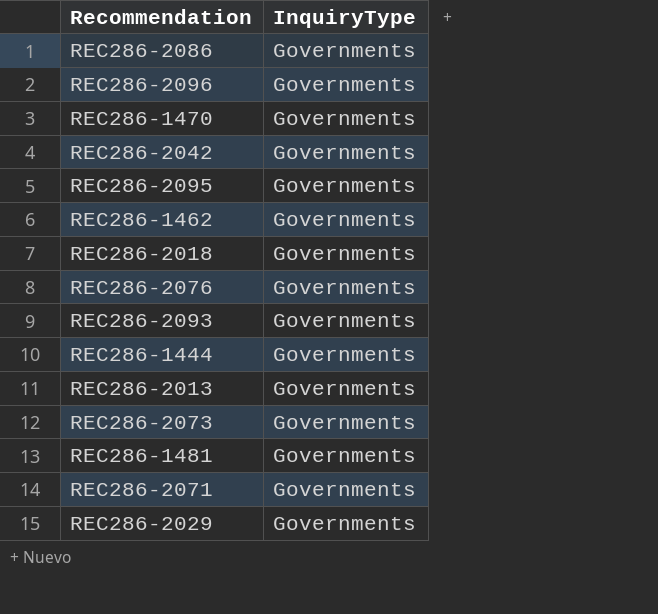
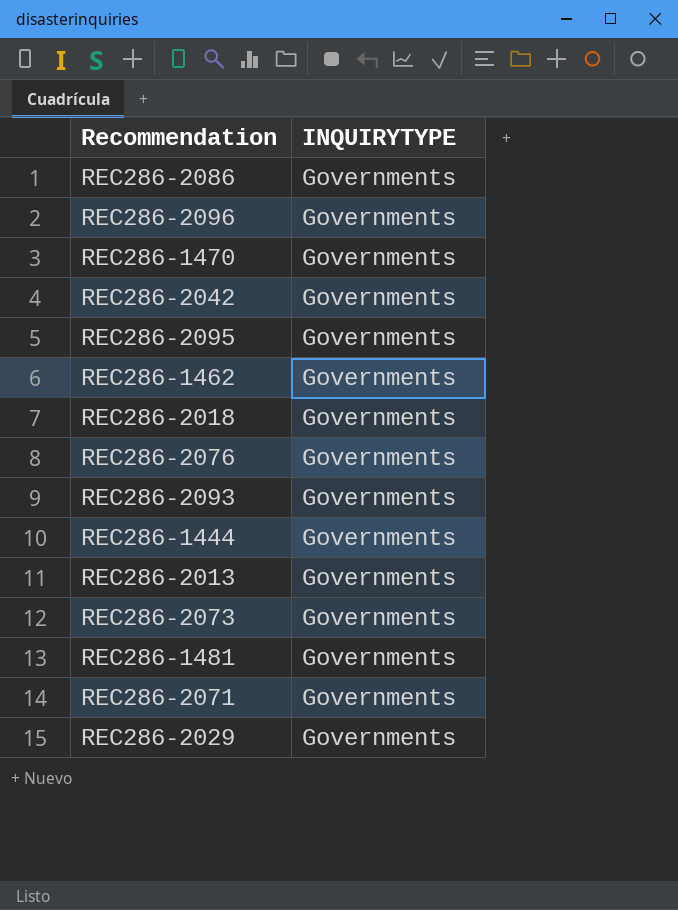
column name: InquiryType -> INQUIRYTYPE

